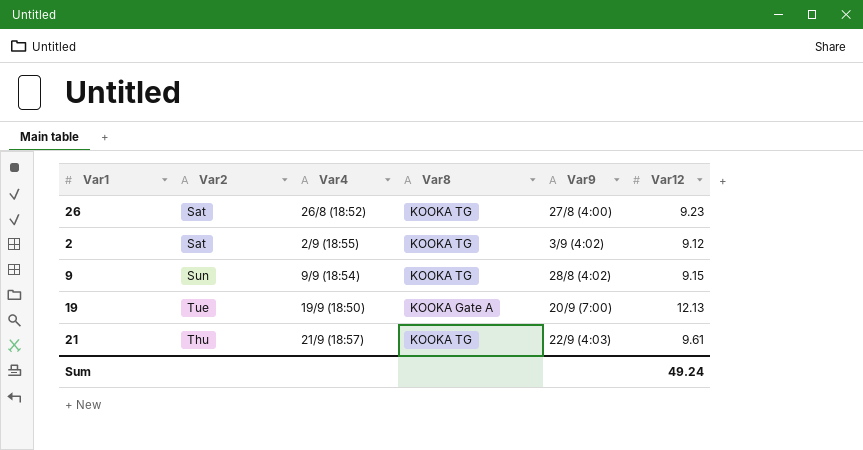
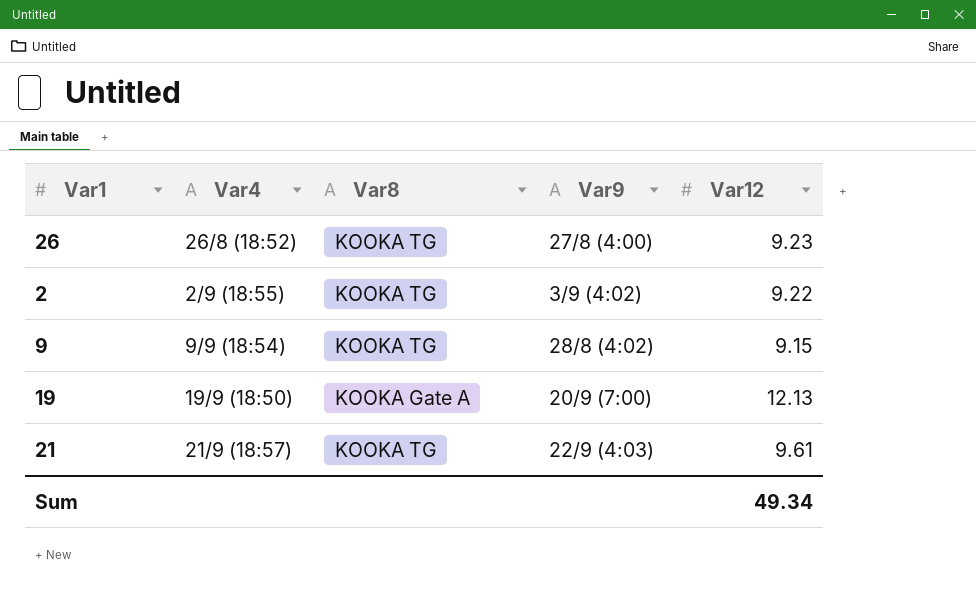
column Var2 | position: 2 -> none
2 | Var12: 9.12 -> 9.22
Sum | Var12: 49.24 -> 49.34

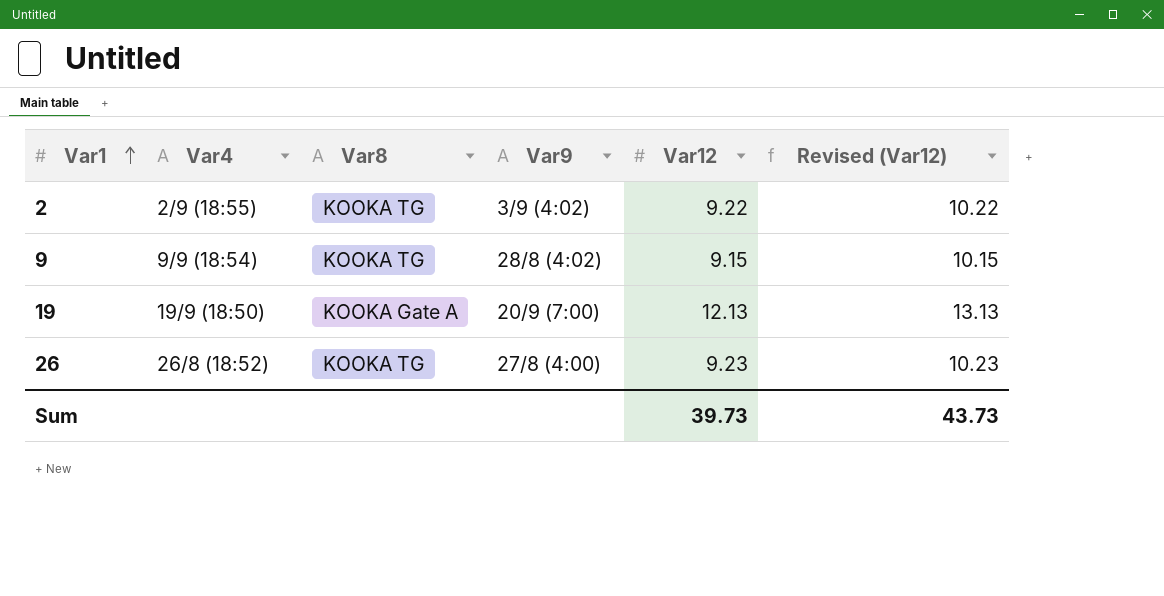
row order: none -> Var1 ascending
column Revised (Var12) | formula: none -> [Var12] + 1
row 21: 21/9 (18:57) | KOOKA TG | 22/9 (4:03) | 9.61 -> none
Sum | Var12: 49.34 -> 39.73

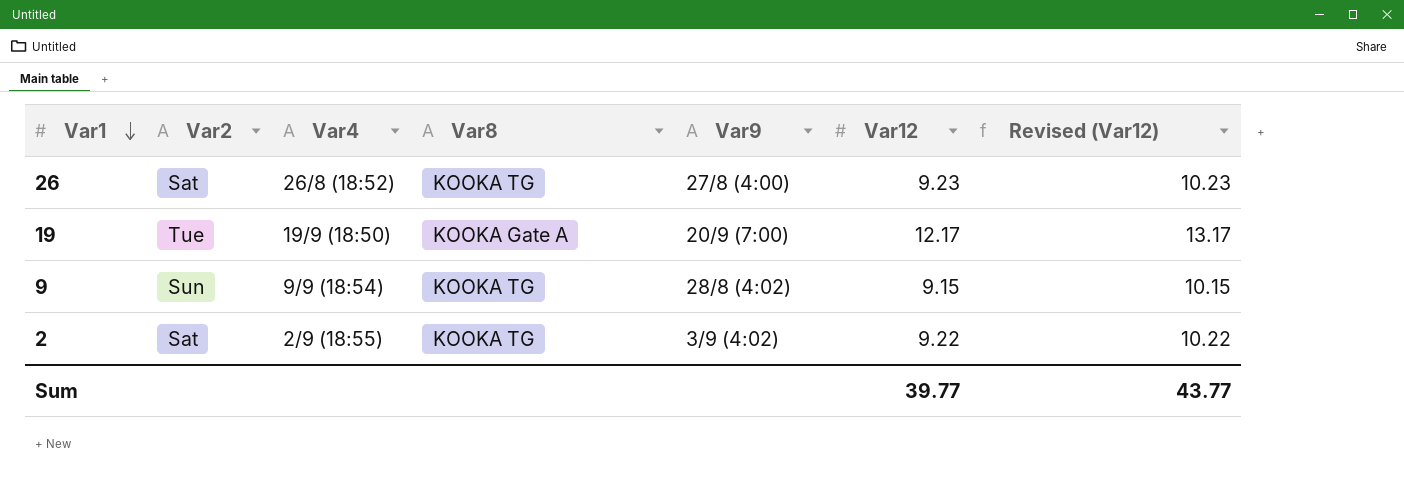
row order: Var1 ascending -> Var1 descending
column Var2 | position: none -> 2
19 | Var12: 12.13 -> 12.17
19 | Revised (Var12): 13.13 -> 13.17
Sum | Var12: 39.73 -> 39.77
Sum | Revised (Var12): 43.73 -> 43.77

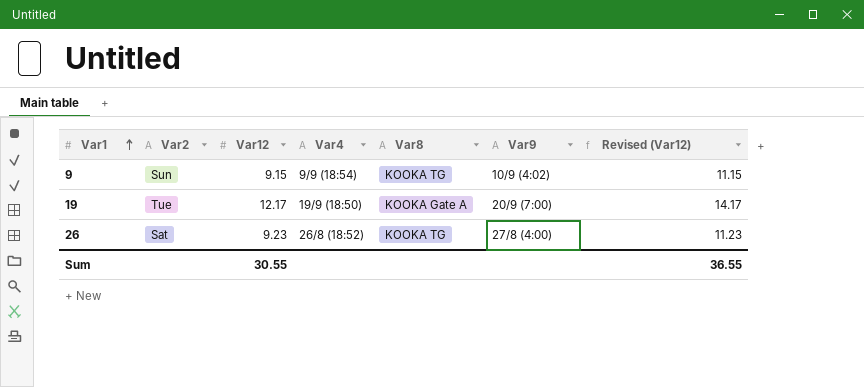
row order: Var1 descending -> Var1 ascending
column Var12 | position: 6 -> 3
column Revised (Var12) | formula: [Var12] + 1 -> [Var12] + 2
row 2: Sat | 2/9 (18:55) | KOOKA TG | 3/9 (4:02) | 9.22 | 10.22 -> none
9 | Var9: 28/8 (4:02) -> 10/9 (4:02)
Sum | Var12: 39.77 -> 30.55
Sum | Revised (Var12): 43.77 -> 36.55

